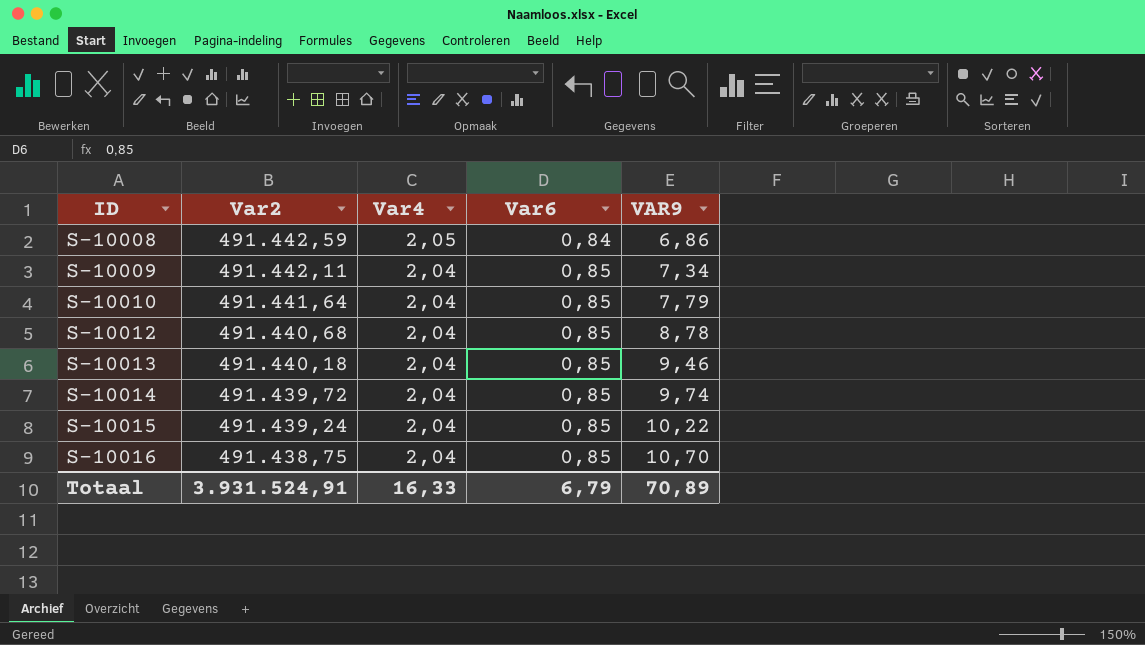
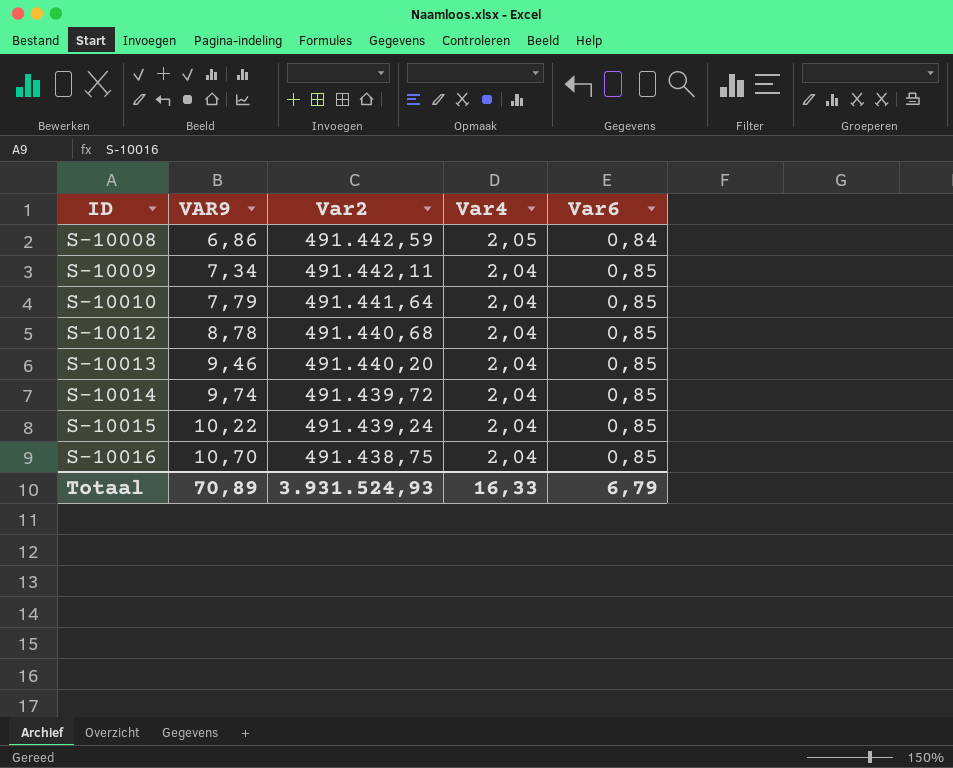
column VAR9 | position: 5 -> 2
S-10013 | Var2: 491.440,18 -> 491.440,20
Totaal | Var2: 3.931.524,91 -> 3.931.524,93

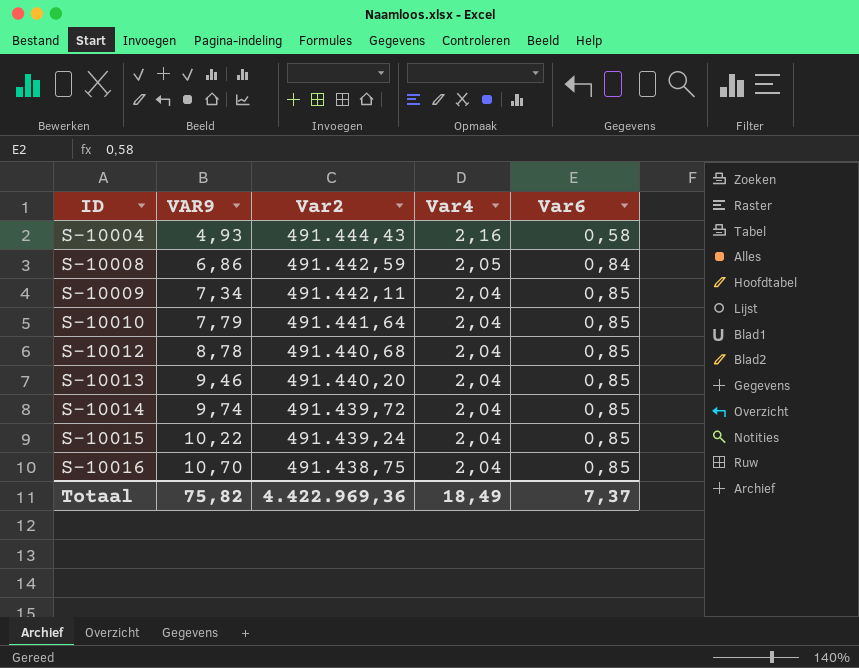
row S-10004: none -> 4,93 | 491.444,43 | 2,16 | 0,58
Totaal | VAR9: 70,89 -> 75,82
Totaal | Var2: 3.931.524,93 -> 4.422.969,36
Totaal | Var4: 16,33 -> 18,49
Totaal | Var6: 6,79 -> 7,37

